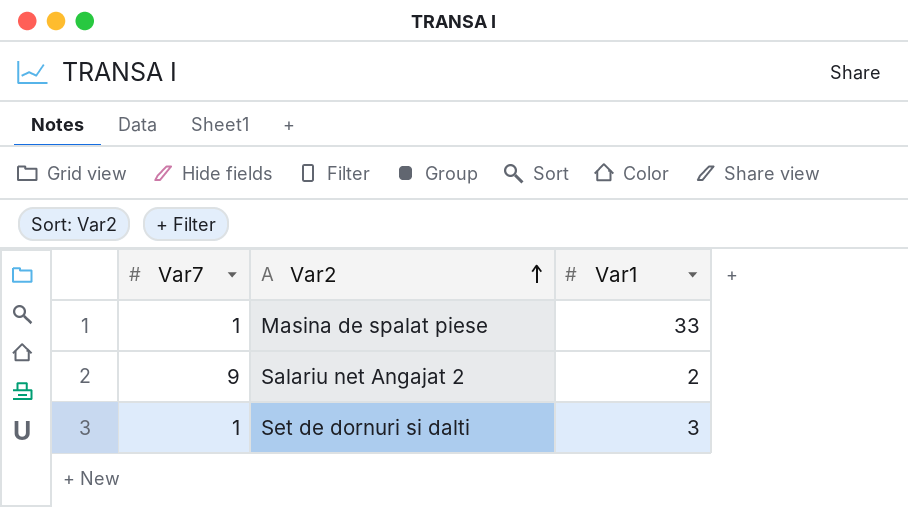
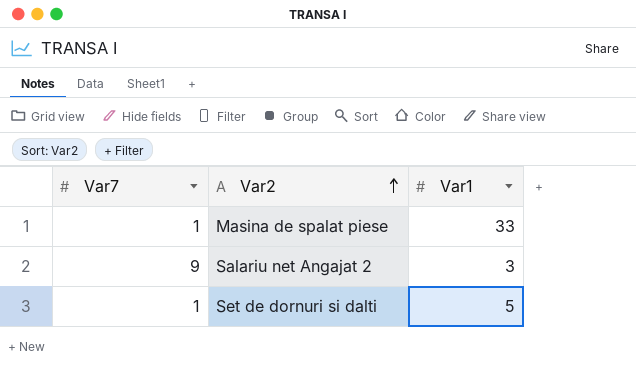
Salariu net Angajat 2 | Var1: 2 -> 3
Set de dornuri si dalti | Var1: 3 -> 5

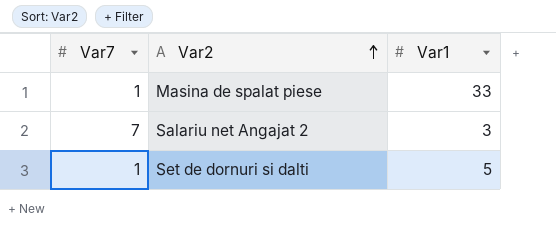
Salariu net Angajat 2 | Var7: 9 -> 7

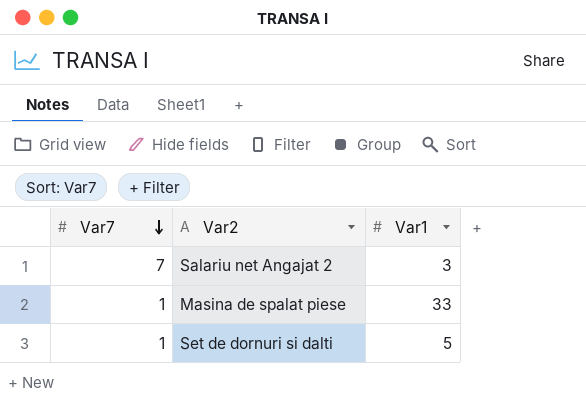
row order: Var2 ascending -> Var7 descending

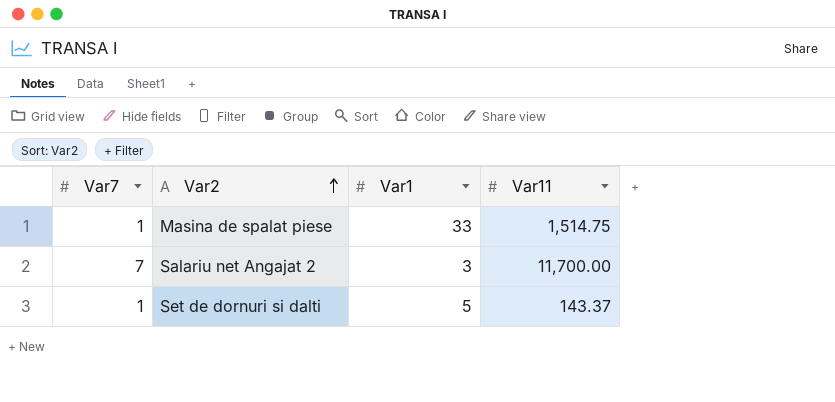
row order: Var7 descending -> Var2 ascending
column Var11 | position: none -> 4

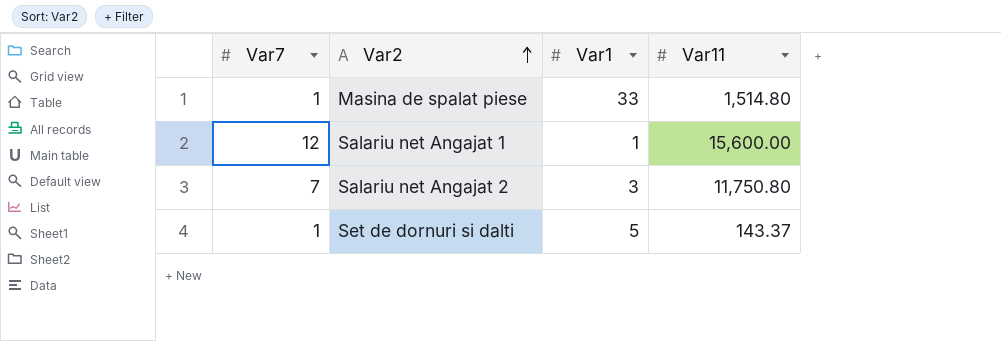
Masina de spalat piese | Var11: 1,514.75 -> 1,514.80
row Salariu net Angajat 1: none -> 12 | 1 | 15,600.00
Salariu net Angajat 2 | Var11: 11,700.00 -> 11,750.80

